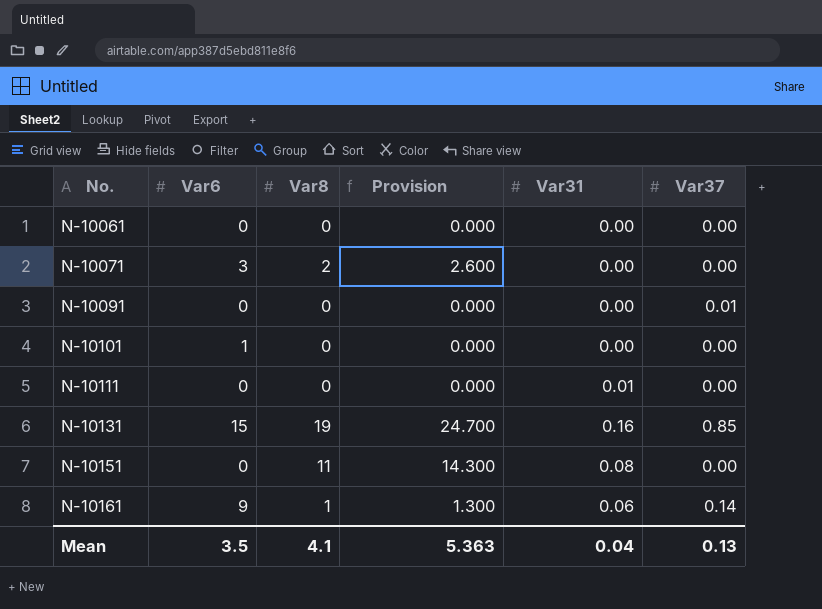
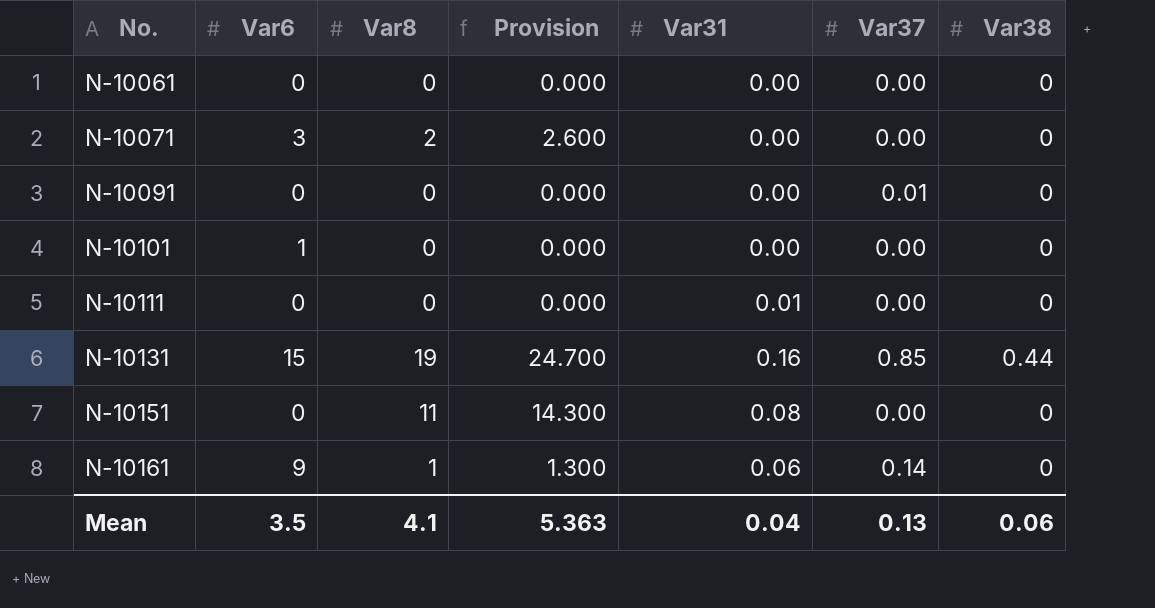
column Var38 | position: none -> 7

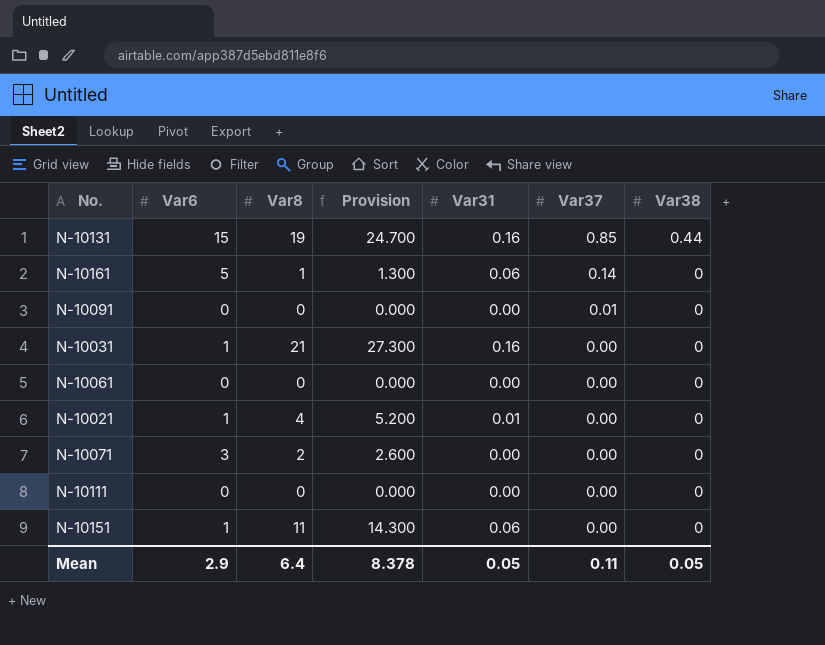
row order: No. ascending -> Var37 descending
row N-10101: 1 | 0 | 0.000 | 0.00 | 0.00 | 0 -> none
N-10161 | Var6: 9 -> 5
row N-10031: none -> 1 | 21 | 27.300 | 0.16 | 0.00 | 0
row N-10021: none -> 1 | 4 | 5.200 | 0.01 | 0.00 | 0
N-10111 | Var31: 0.01 -> 0.00
N-10151 | Var6: 0 -> 1
N-10151 | Var31: 0.08 -> 0.06
Mean | Var6: 3.5 -> 2.9
Mean | Var8: 4.1 -> 6.4
Mean | Provision: 5.363 -> 8.378
Mean | Var31: 0.04 -> 0.05
Mean | Var37: 0.13 -> 0.11
Mean | Var38: 0.06 -> 0.05

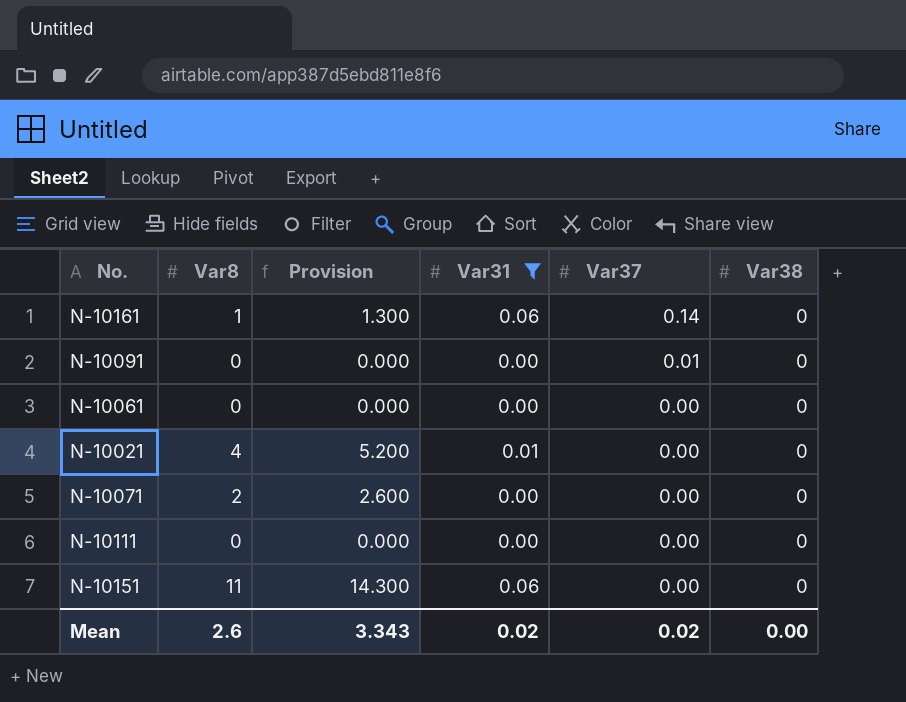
filter: none -> Var31 != 0.16
column Var6 | position: 2 -> none
Mean | Var8: 6.4 -> 2.6
Mean | Provision: 8.378 -> 3.343
Mean | Var31: 0.05 -> 0.02
Mean | Var37: 0.11 -> 0.02
Mean | Var38: 0.05 -> 0.00

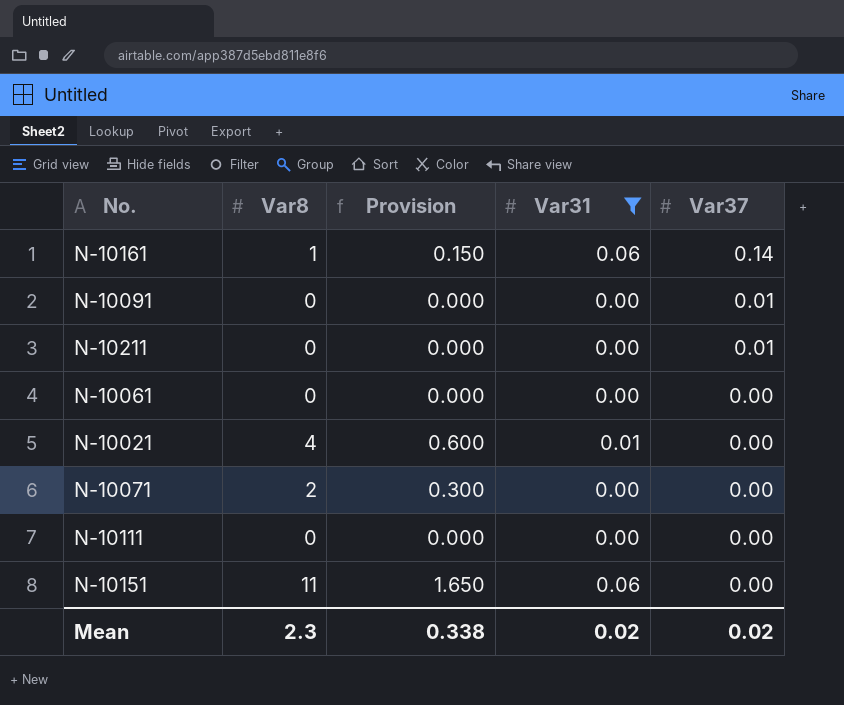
column Var38 | position: 6 -> none
column Provision | formula: [Var8] * 1.3 -> [Var8] * 0.15
row N-10211: none -> 0 | 0.000 | 0.00 | 0.01
Mean | Var8: 2.6 -> 2.3
Mean | Provision: 3.343 -> 0.338

